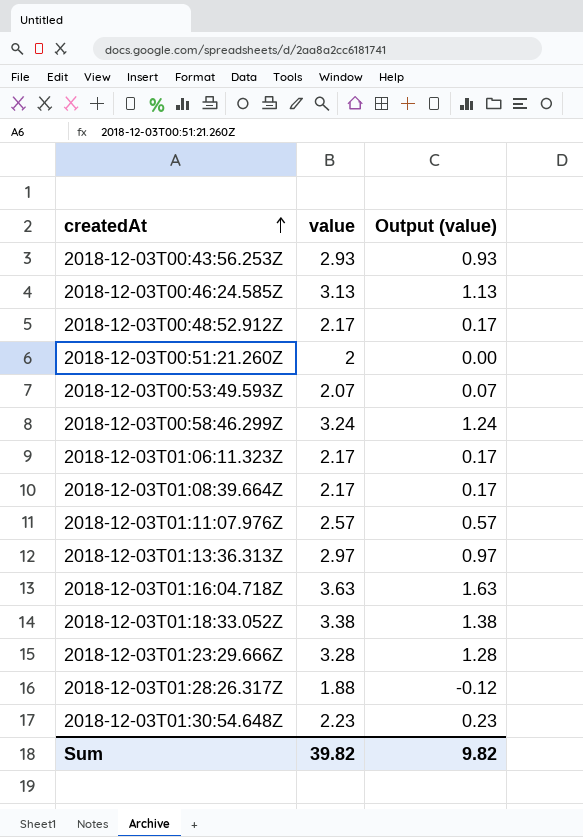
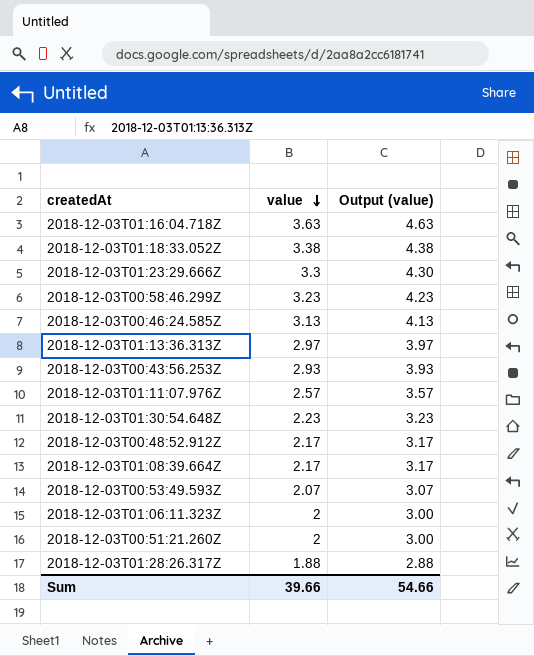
row order: createdAt ascending -> value descending
column Output (value) | formula: [value] - 2 -> [value] + 1
2018-12-03T01:23:29.666Z | value: 3.28 -> 3.3
2018-12-03T00:58:46.299Z | value: 3.24 -> 3.23
2018-12-03T01:06:11.323Z | value: 2.17 -> 2
Sum | value: 39.82 -> 39.66
Sum | Output (value): 9.82 -> 54.66

